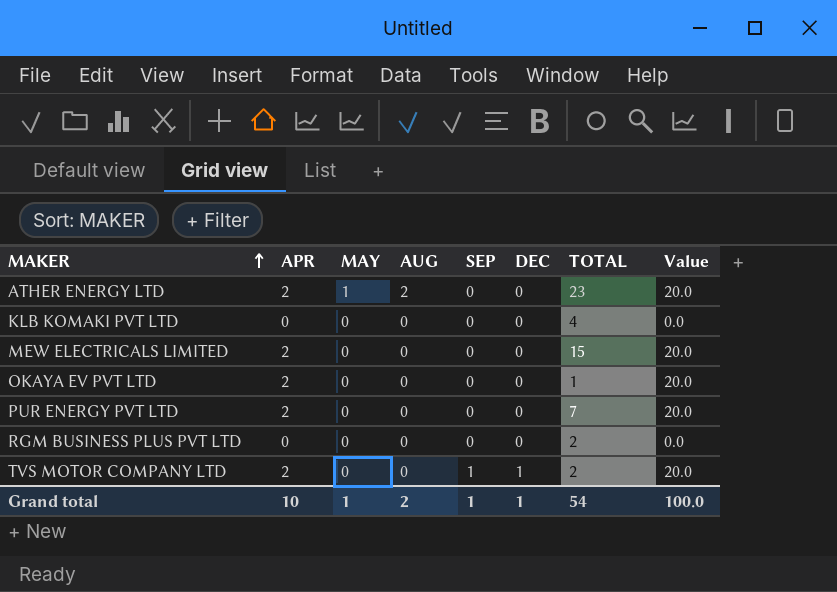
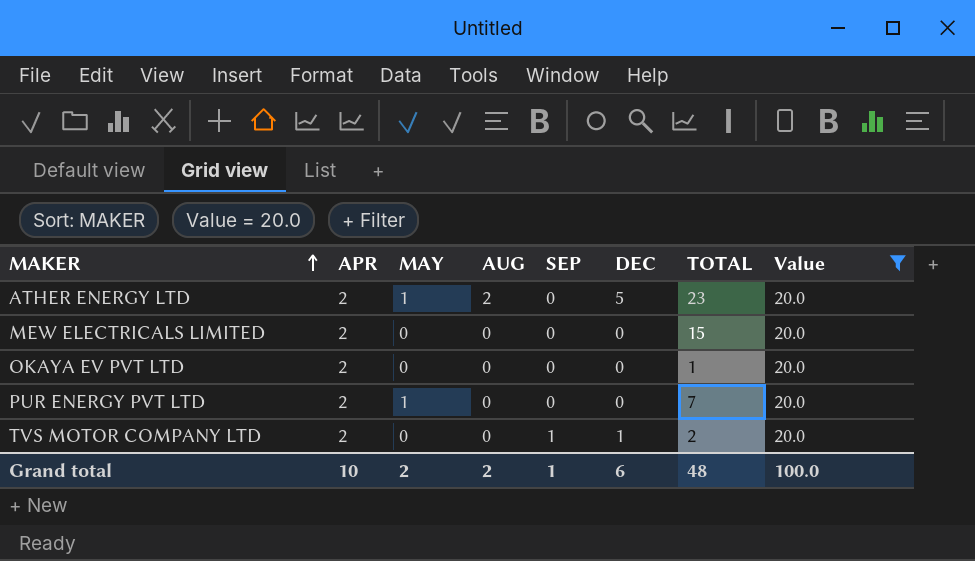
filter: none -> Value = 20.0
ATHER ENERGY LTD | DEC: 0 -> 5
PUR ENERGY PVT LTD | MAY: 0 -> 1
Grand total | MAY: 1 -> 2
Grand total | DEC: 1 -> 6
Grand total | TOTAL: 54 -> 48

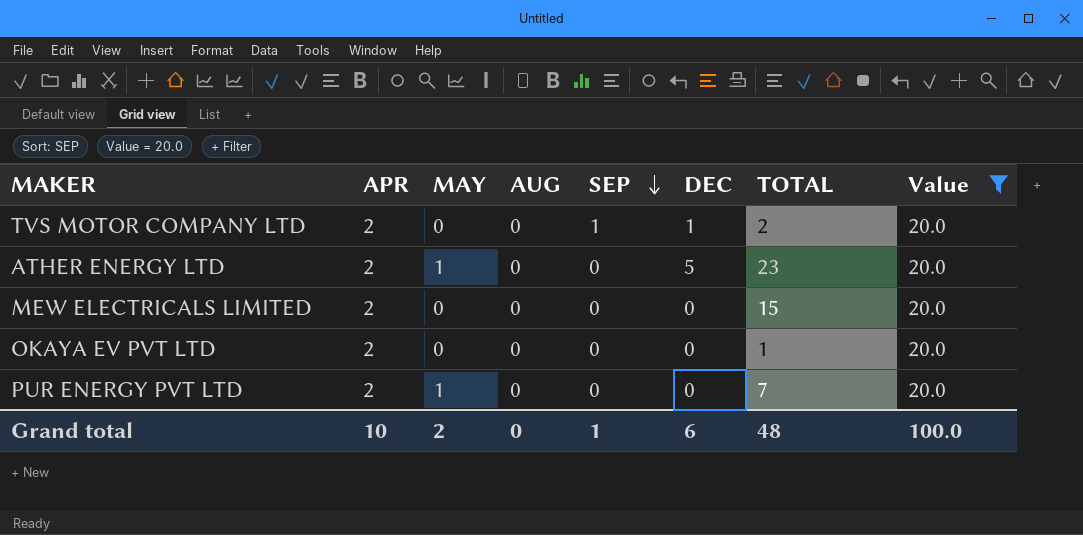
row order: MAKER ascending -> SEP descending
ATHER ENERGY LTD | AUG: 2 -> 0
Grand total | AUG: 2 -> 0

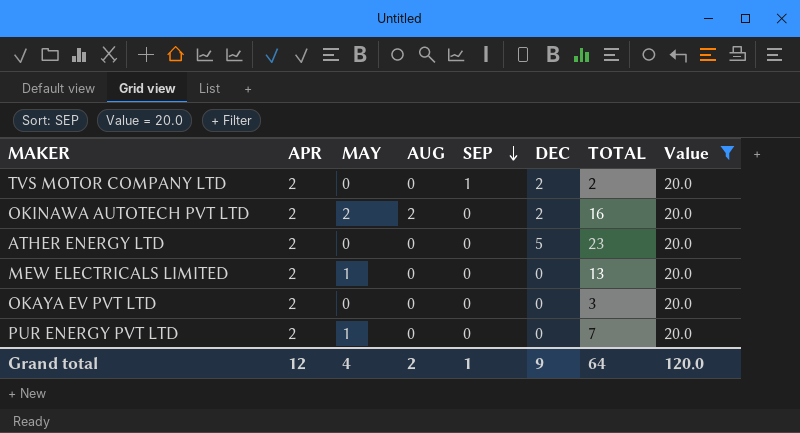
TVS MOTOR COMPANY LTD | DEC: 1 -> 2
row OKINAWA AUTOTECH PVT LTD: none -> 2 | 2 | 2 | 0 | 2 | 16 | 20.0
ATHER ENERGY LTD | MAY: 1 -> 0
MEW ELECTRICALS LIMITED | MAY: 0 -> 1
MEW ELECTRICALS LIMITED | TOTAL: 15 -> 13
OKAYA EV PVT LTD | TOTAL: 1 -> 3
Grand total | APR: 10 -> 12
Grand total | MAY: 2 -> 4
Grand total | AUG: 0 -> 2
Grand total | DEC: 6 -> 9
Grand total | TOTAL: 48 -> 64
Grand total | Value: 100.0 -> 120.0

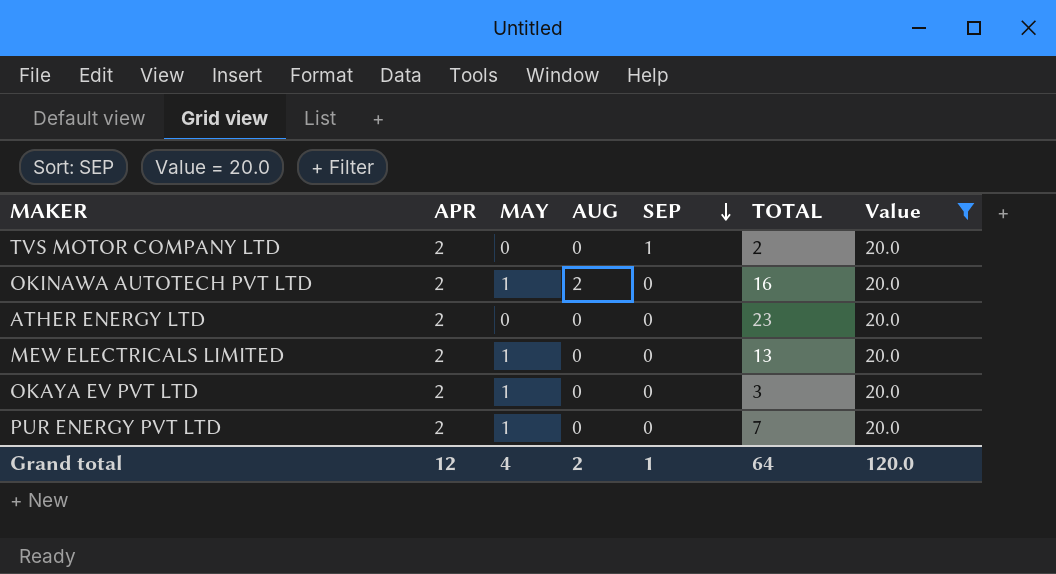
column DEC | position: 6 -> none
OKINAWA AUTOTECH PVT LTD | MAY: 2 -> 1
OKAYA EV PVT LTD | MAY: 0 -> 1

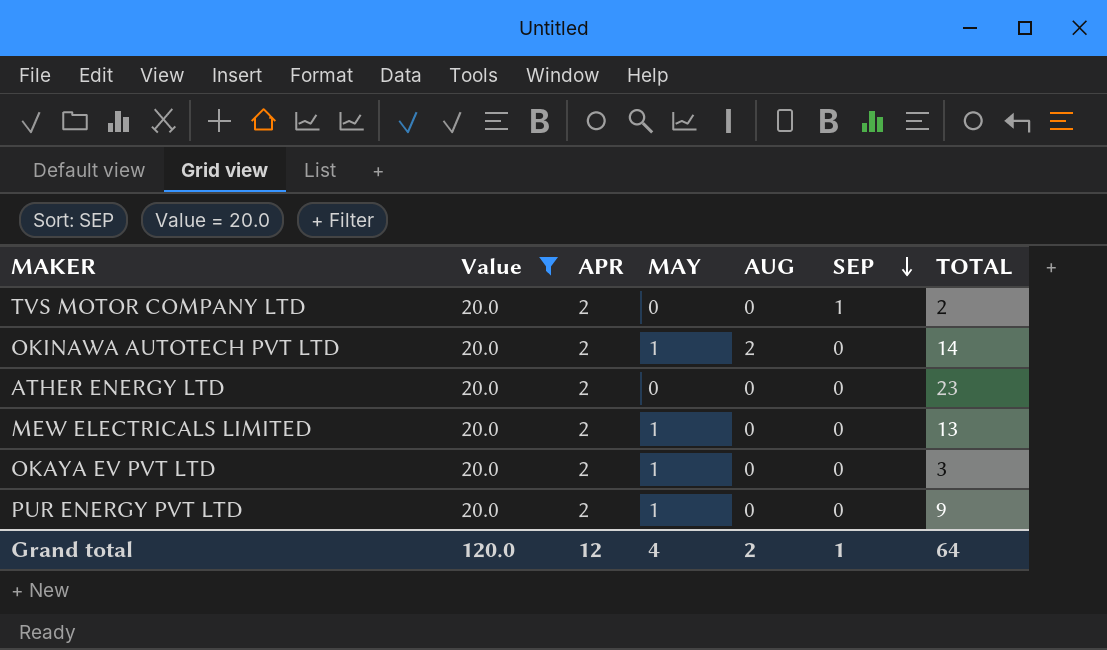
column Value | position: 7 -> 2
OKINAWA AUTOTECH PVT LTD | TOTAL: 16 -> 14
PUR ENERGY PVT LTD | TOTAL: 7 -> 9

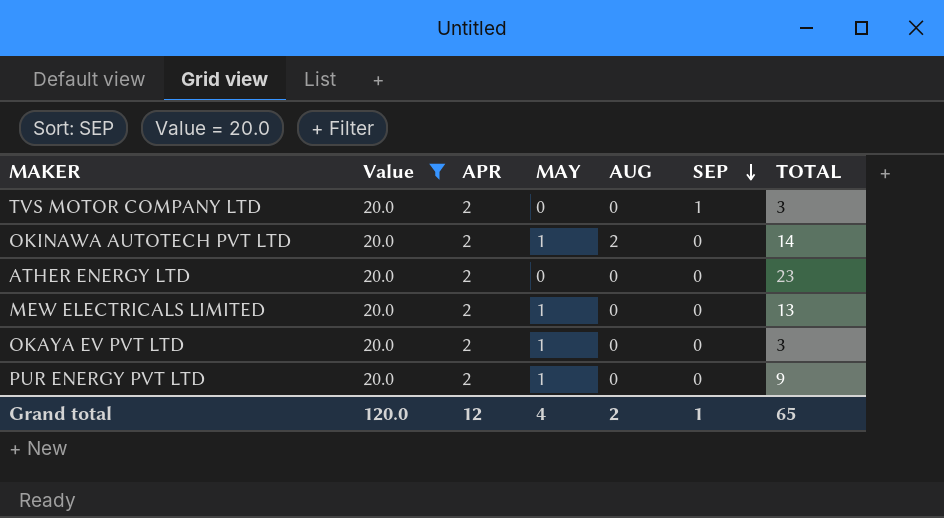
TVS MOTOR COMPANY LTD | TOTAL: 2 -> 3
Grand total | TOTAL: 64 -> 65

